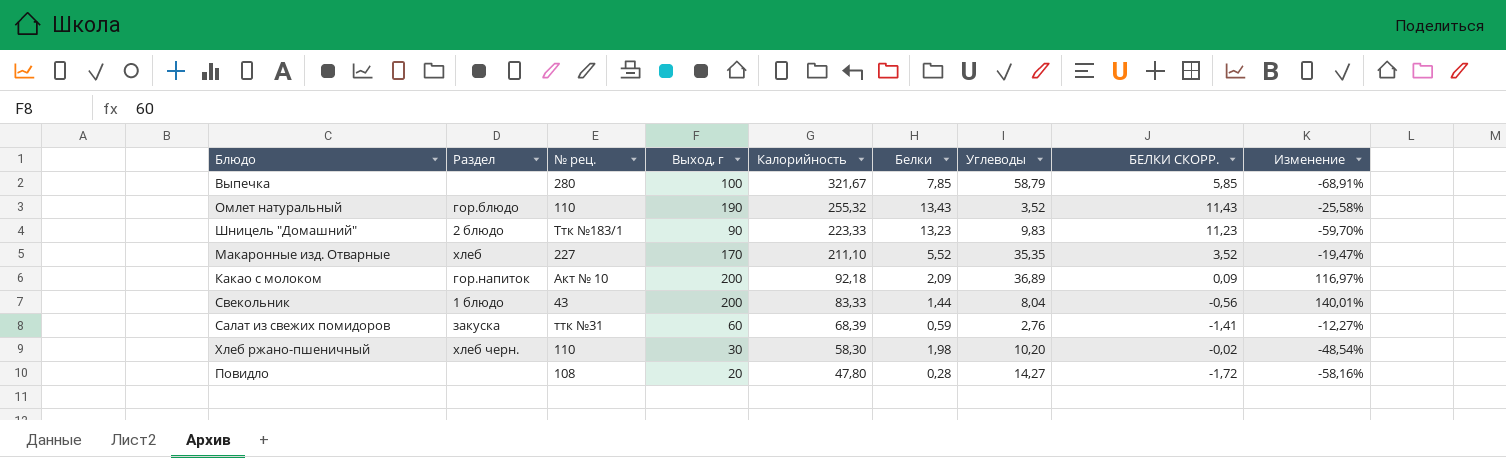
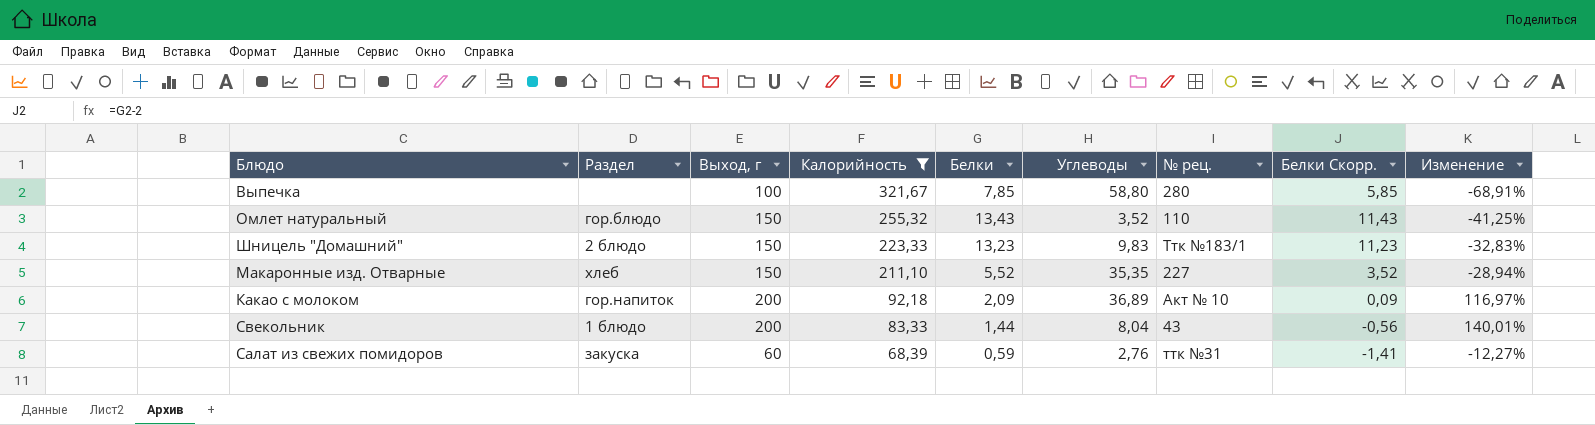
filter: none -> Калорийность >= 68,39
column № рец. | position: 3 -> 7
column name: БЕЛКИ СКОРР. -> Белки Скорр.
Выпечка | Углеводы: 58,79 -> 58,80
Омлет натуральный | Выход, г: 190 -> 150
Омлет натуральный | Изменение: -25,58% -> -41,25%
Шницель "Домашний" | Выход, г: 90 -> 150
Шницель "Домашний" | Изменение: -59,70% -> -32,83%
Макаронные изд. Отварные | Выход, г: 170 -> 150
Макаронные изд. Отварные | Изменение: -19,47% -> -28,94%

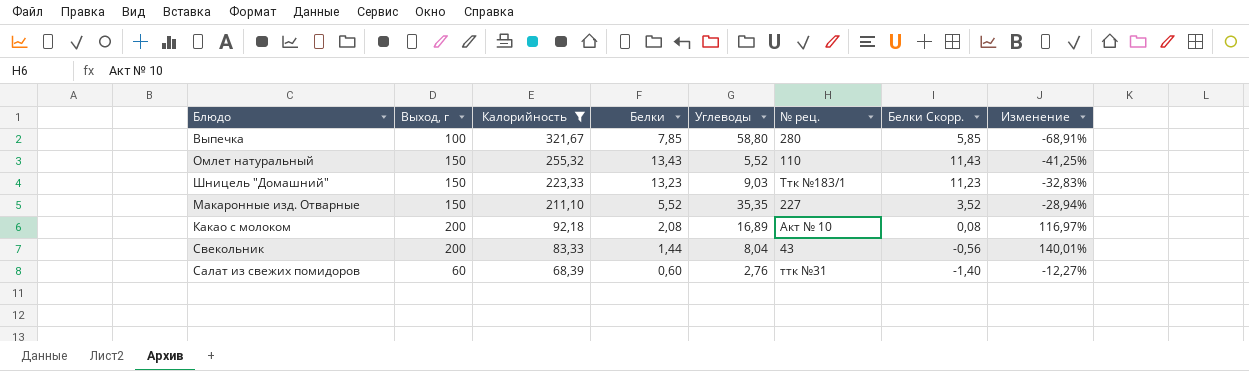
column Раздел | position: 2 -> none
Омлет натуральный | Углеводы: 3,52 -> 5,52
Шницель "Домашний" | Углеводы: 9,83 -> 9,03
Какао с молоком | Белки: 2,09 -> 2,08
Какао с молоком | Углеводы: 36,89 -> 16,89
Какао с молоком | Белки Скорр.: 0,09 -> 0,08
Салат из свежих помидоров | Белки: 0,59 -> 0,60
Салат из свежих помидоров | Белки Скорр.: -1,41 -> -1,40

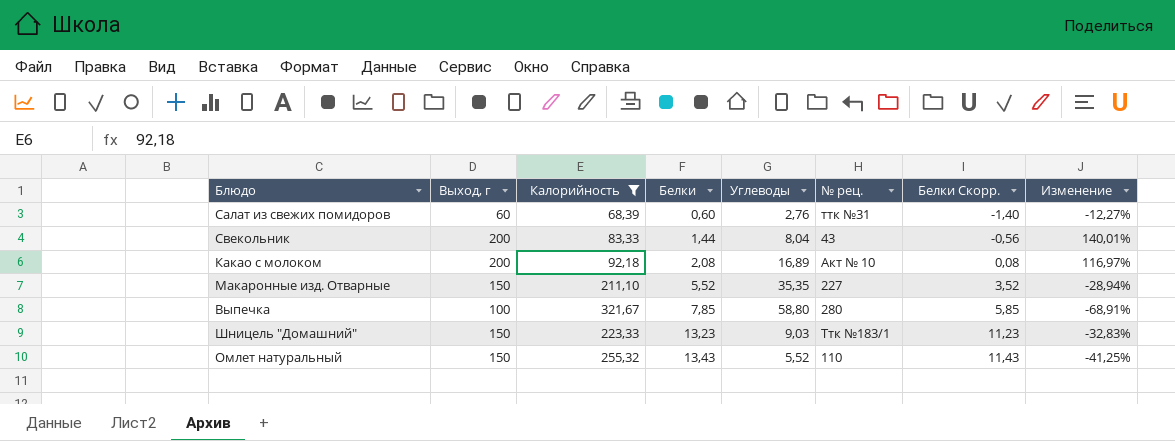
row order: Калорийность descending -> Белки ascending

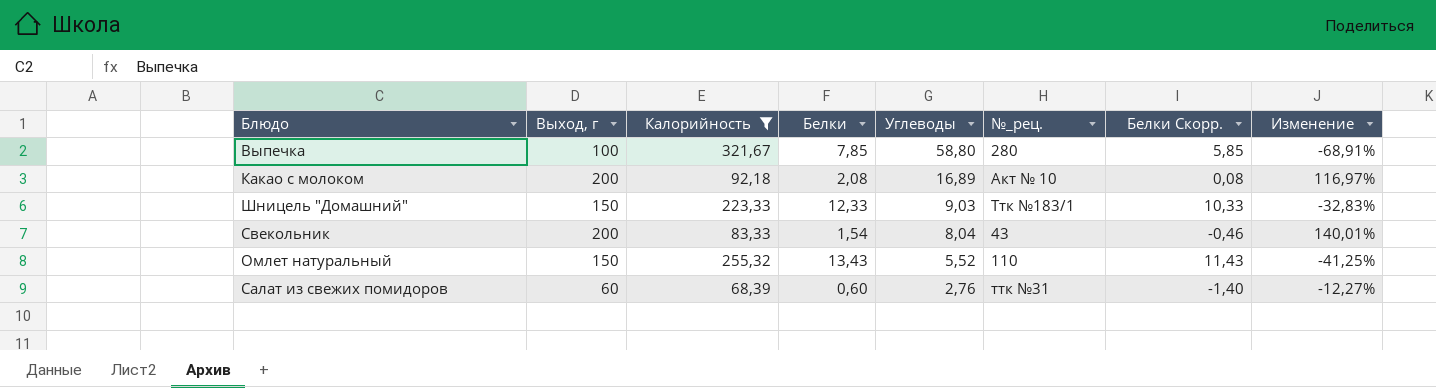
row order: Белки ascending -> Углеводы descending
column name: № рец. -> №_рец.
row Макаронные изд. Отварные: 150 | 211,10 | 5,52 | 35,35 | 227 | 3,52 | -28,94% -> none
Шницель "Домашний" | Белки: 13,23 -> 12,33
Шницель "Домашний" | Белки Скорр.: 11,23 -> 10,33
Свекольник | Белки: 1,44 -> 1,54
Свекольник | Белки Скорр.: -0,56 -> -0,46

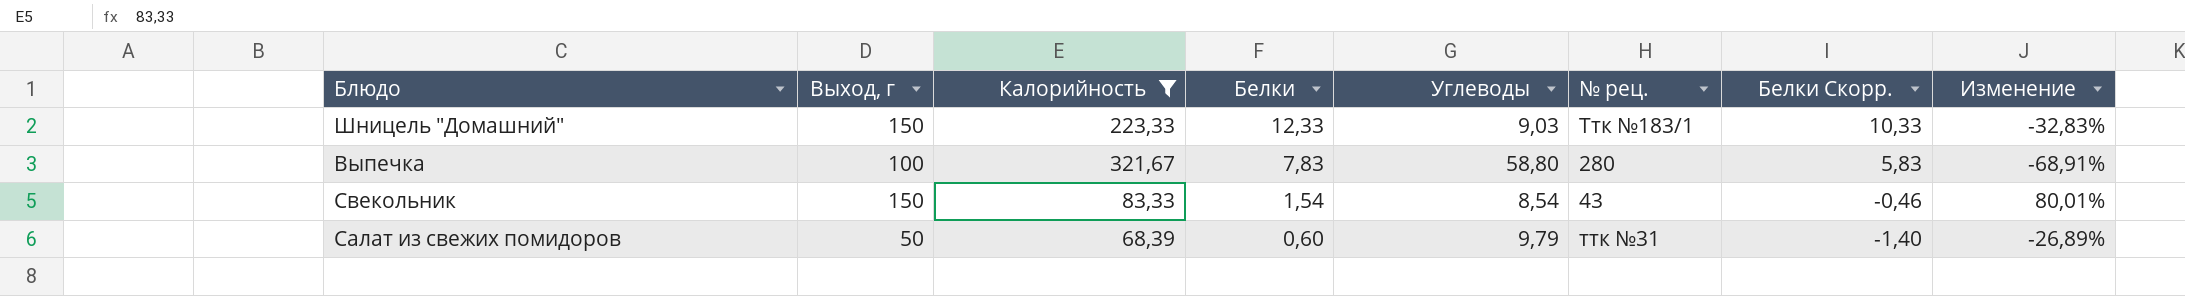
row order: Углеводы descending -> Белки descending
column name: №_рец. -> № рец.
row Какао с молоком: 200 | 92,18 | 2,08 | 16,89 | Акт № 10 | 0,08 | 116,97% -> none
row Омлет натуральный: 150 | 255,32 | 13,43 | 5,52 | 110 | 11,43 | -41,25% -> none
Выпечка | Белки: 7,85 -> 7,83
Выпечка | Белки Скорр.: 5,85 -> 5,83
Свекольник | Выход, г: 200 -> 150
Свекольник | Углеводы: 8,04 -> 8,54
Свекольник | Изменение: 140,01% -> 80,01%
Салат из свежих помидоров | Выход, г: 60 -> 50
Салат из свежих помидоров | Углеводы: 2,76 -> 9,79
Салат из свежих помидоров | Изменение: -12,27% -> -26,89%

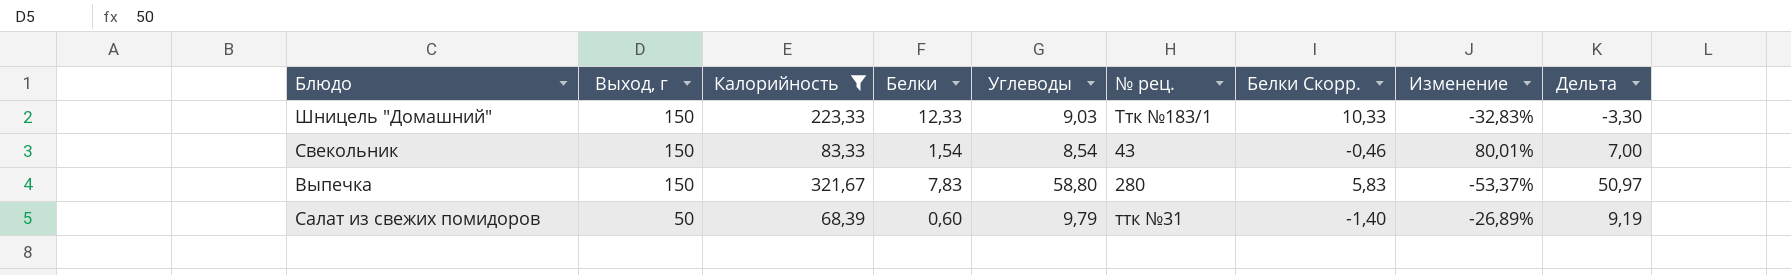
row order: Белки descending -> Выход, г descending
column Дельта | formula: none -> [Углеводы] - [Белки]
Выпечка | Выход, г: 100 -> 150
Выпечка | Изменение: -68,91% -> -53,37%

